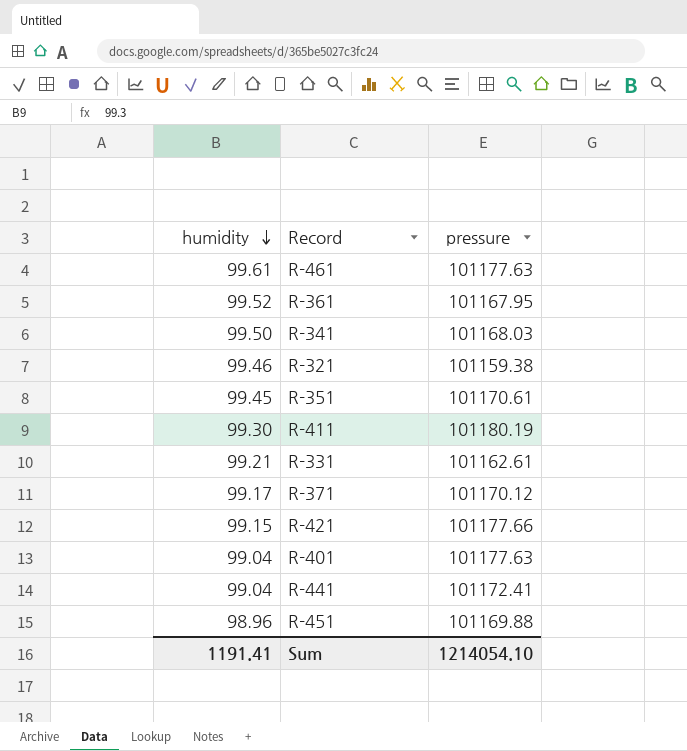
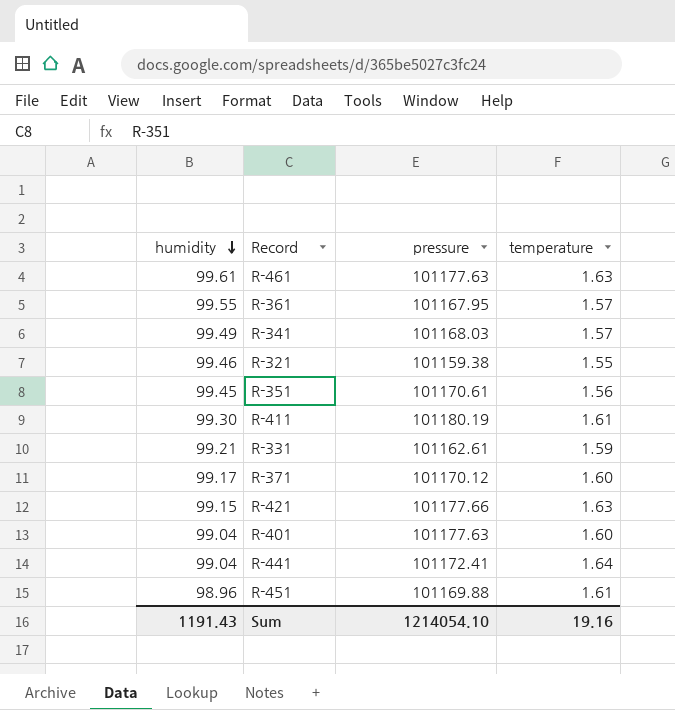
column temperature | position: none -> 4
R-361 | humidity: 99.52 -> 99.55
R-341 | humidity: 99.50 -> 99.49
Sum | humidity: 1191.41 -> 1191.43

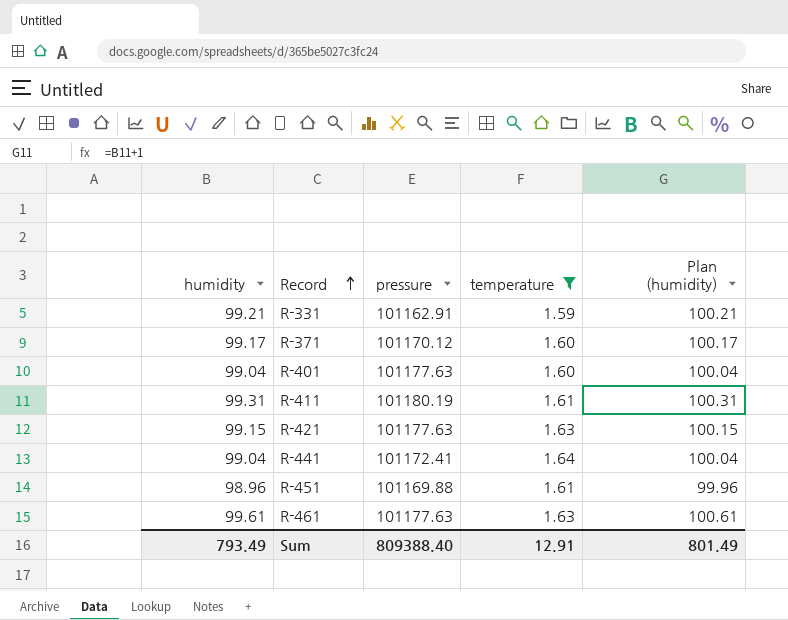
filter: none -> temperature >= 1.59
row order: humidity descending -> Record ascending
column Plan (humidity) | formula: none -> [humidity] + 1
R-331 | pressure: 101162.61 -> 101162.91
R-411 | humidity: 99.30 -> 99.31
R-421 | pressure: 101177.66 -> 101177.63
Sum | humidity: 1191.43 -> 793.49
Sum | pressure: 1214054.10 -> 809388.40
Sum | temperature: 19.16 -> 12.91

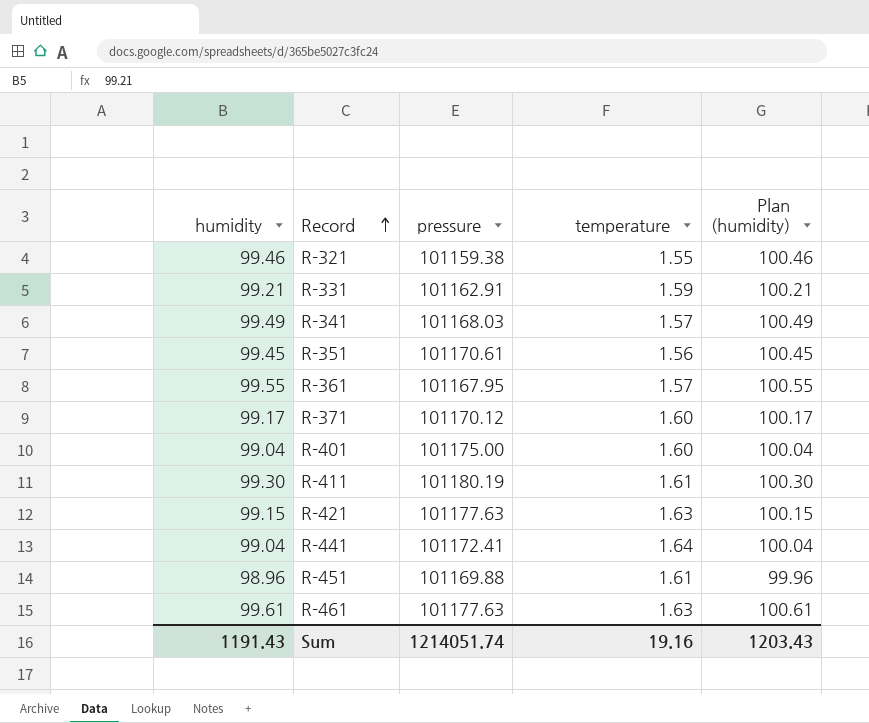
filter: temperature >= 1.59 -> none
R-401 | pressure: 101177.63 -> 101175.00
R-411 | humidity: 99.31 -> 99.30
R-411 | Plan (humidity): 100.31 -> 100.30
Sum | humidity: 793.49 -> 1191.43
Sum | pressure: 809388.40 -> 1214051.74
Sum | temperature: 12.91 -> 19.16
Sum | Plan (humidity): 801.49 -> 1203.43

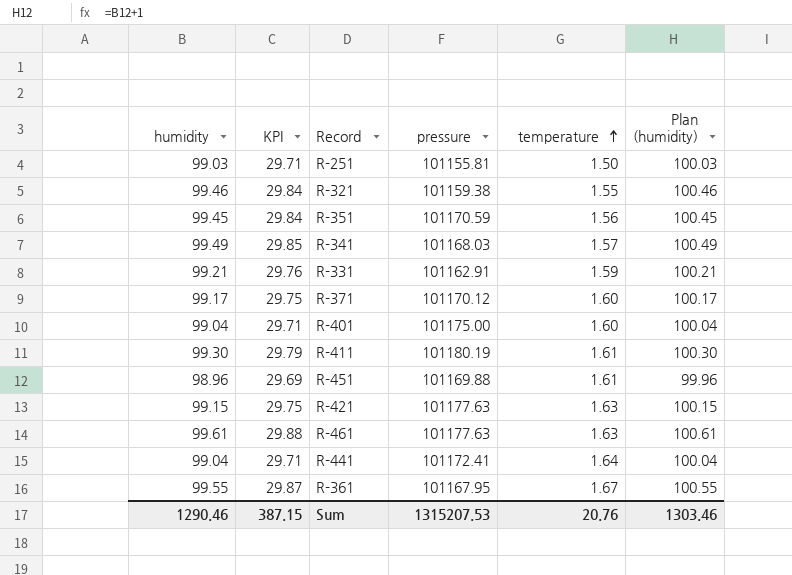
row order: Record ascending -> temperature ascending
column KPI | formula: none -> [humidity] * 0.3
row R-251: none -> 99.03 | 29.71 | 101155.81 | 1.50 | 100.03
R-351 | pressure: 101170.61 -> 101170.59
R-361 | temperature: 1.57 -> 1.67
Sum | humidity: 1191.43 -> 1290.46
Sum | pressure: 1214051.74 -> 1315207.53
Sum | temperature: 19.16 -> 20.76
Sum | Plan (humidity): 1203.43 -> 1303.46

